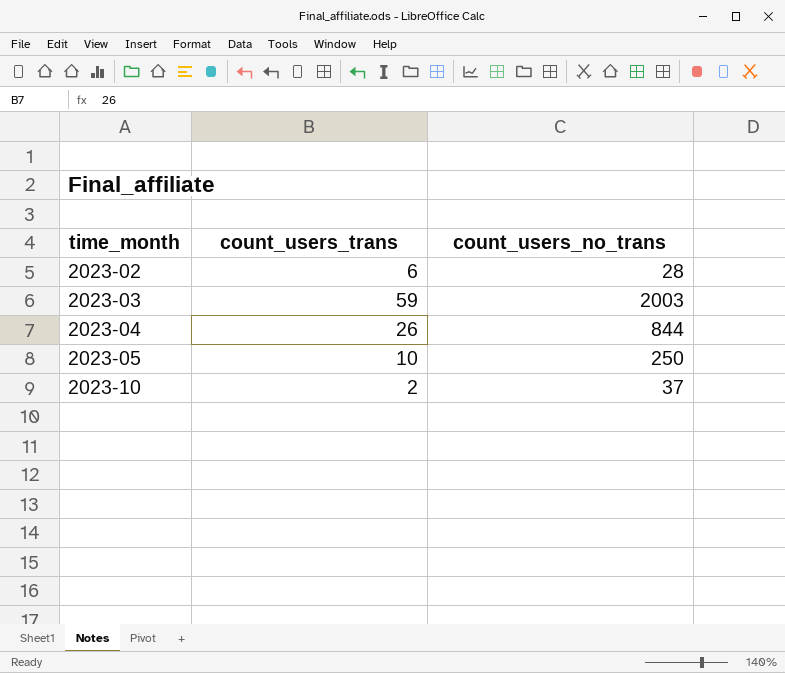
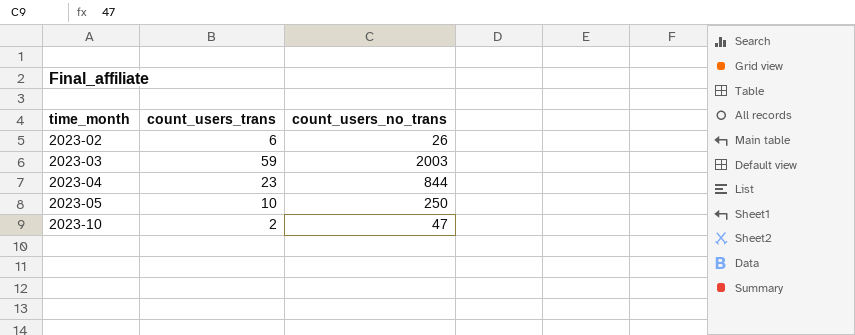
2023-02 | count_users_no_trans: 28 -> 26
2023-04 | count_users_trans: 26 -> 23
2023-10 | count_users_no_trans: 37 -> 47

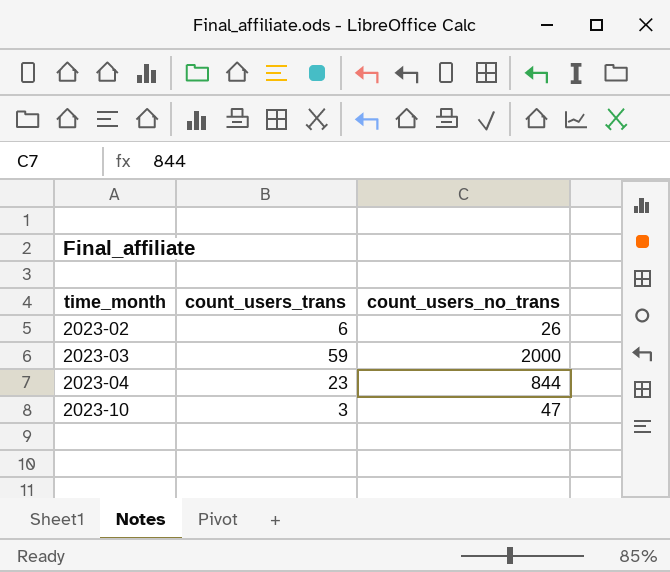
row 2023-05: 10 | 250 -> none
2023-03 | count_users_no_trans: 2003 -> 2000
2023-10 | count_users_trans: 2 -> 3

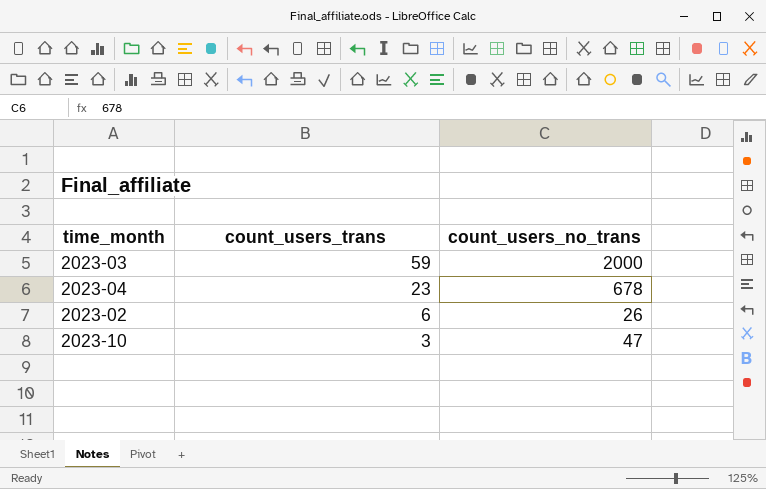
row order: time_month ascending -> count_users_trans descending
2023-04 | count_users_no_trans: 844 -> 678

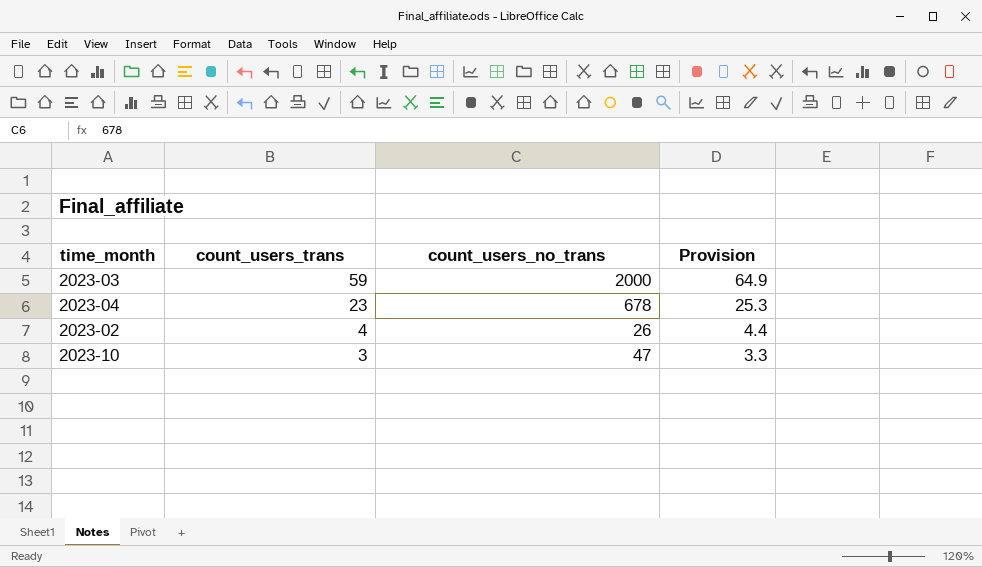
column Provision | formula: none -> [count_users_trans] * 1.1
2023-02 | count_users_trans: 6 -> 4

